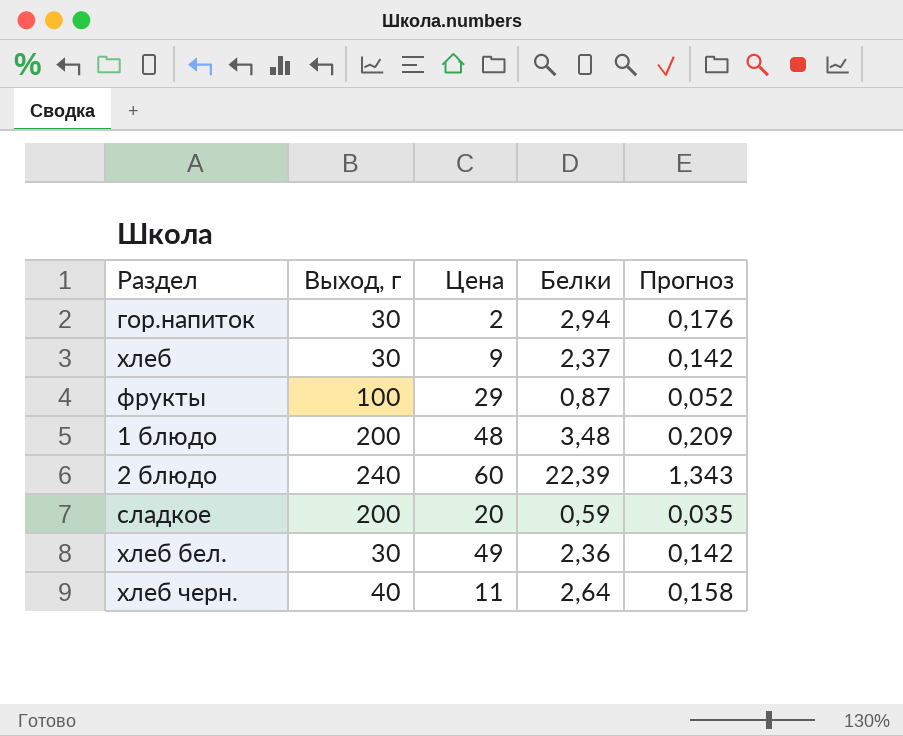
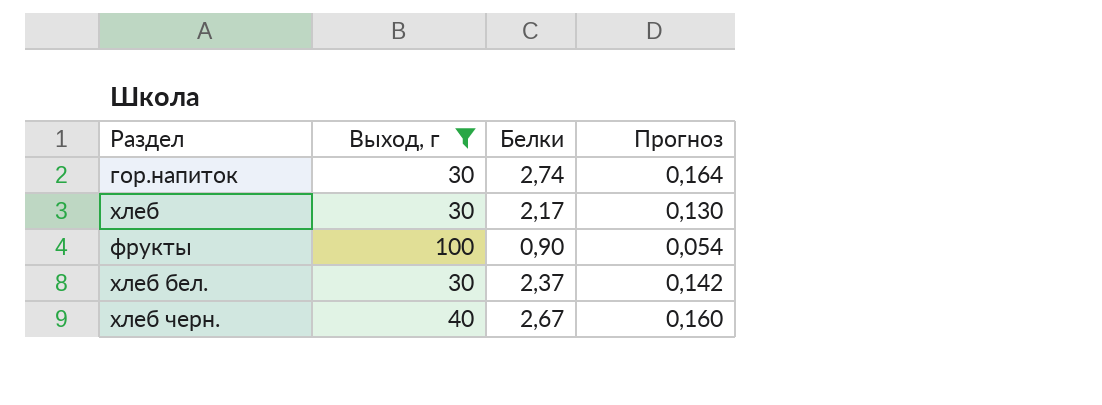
filter: none -> Выход, г <= 100
column Цена | position: 3 -> none
гор.напиток | Белки: 2,94 -> 2,74
гор.напиток | Прогноз: 0,176 -> 0,164
хлеб | Белки: 2,37 -> 2,17
хлеб | Прогноз: 0,142 -> 0,130
фрукты | Белки: 0,87 -> 0,90
фрукты | Прогноз: 0,052 -> 0,054
хлеб бел. | Белки: 2,36 -> 2,37
хлеб черн. | Белки: 2,64 -> 2,67
хлеб черн. | Прогноз: 0,158 -> 0,160

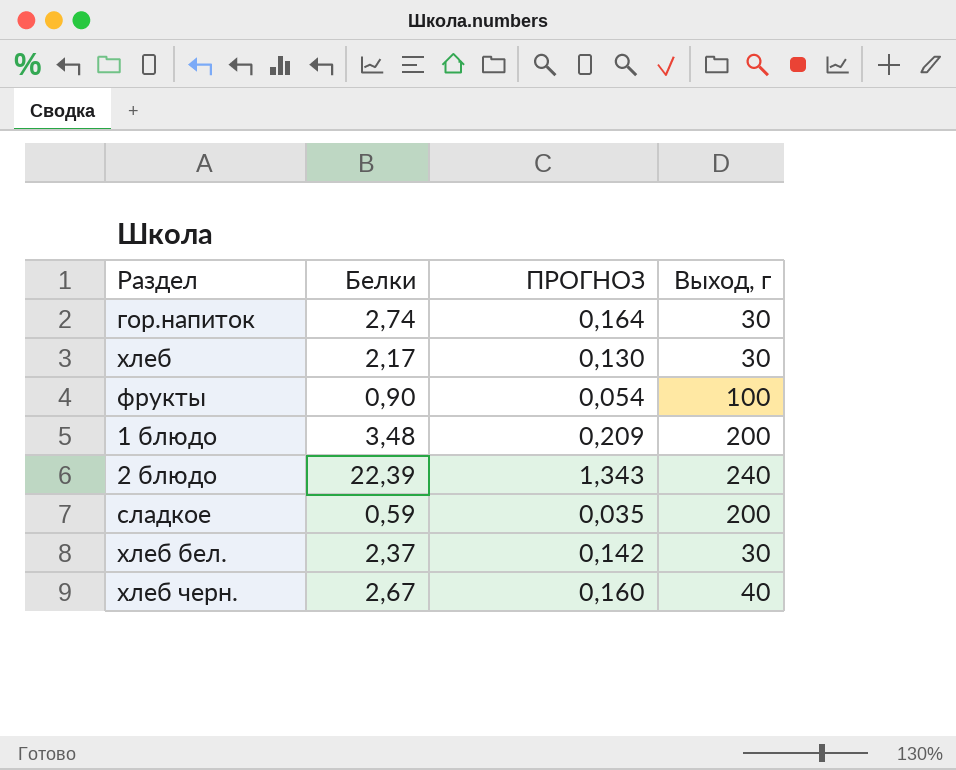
filter: Выход, г <= 100 -> none
column name: Прогноз -> ПРОГНОЗ
column Выход, г | position: 2 -> 4

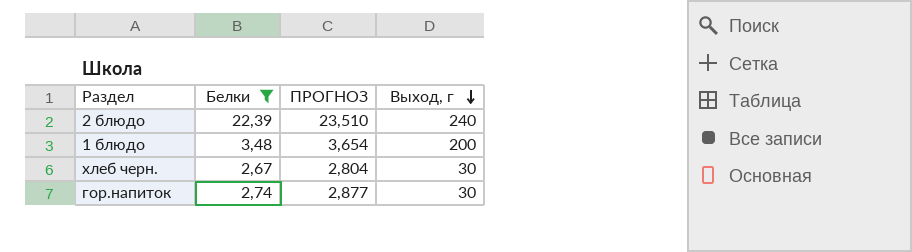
filter: none -> Белки >= 2,67
row order: none -> Выход, г descending
column ПРОГНОЗ | formula: [Белки] * 0,06 -> [Белки] * 1,05
хлеб черн. | Выход, г: 40 -> 30

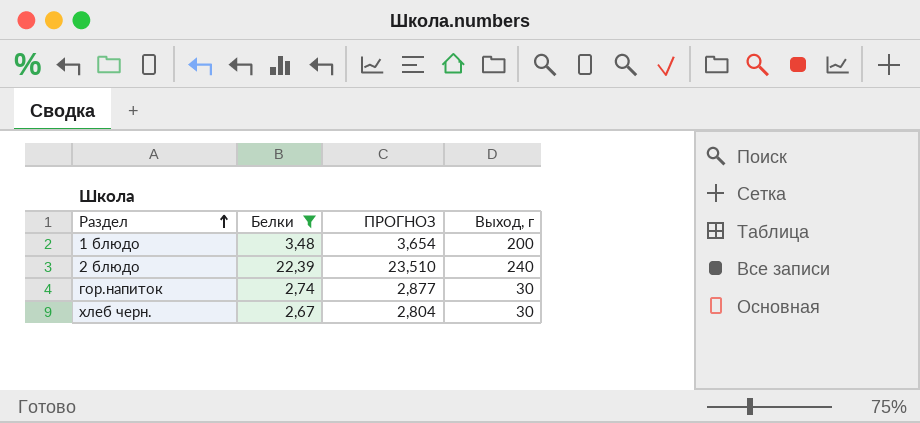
row order: Выход, г descending -> Раздел ascending

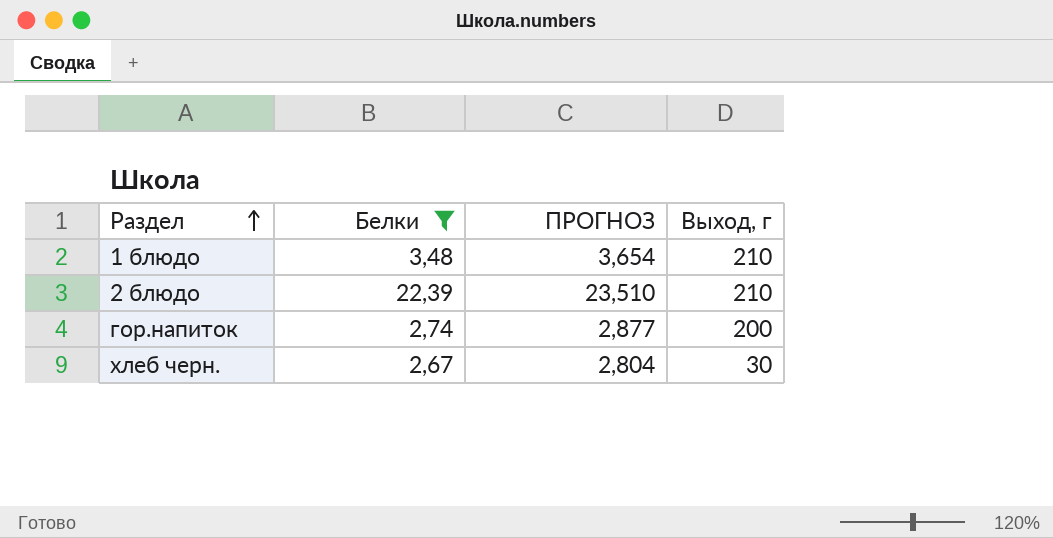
1 блюдо | Выход, г: 200 -> 210
2 блюдо | Выход, г: 240 -> 210
гор.напиток | Выход, г: 30 -> 200

